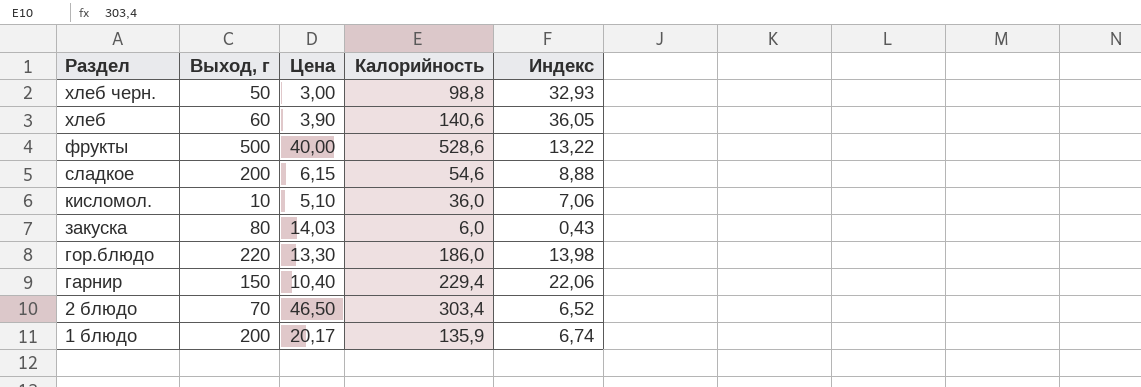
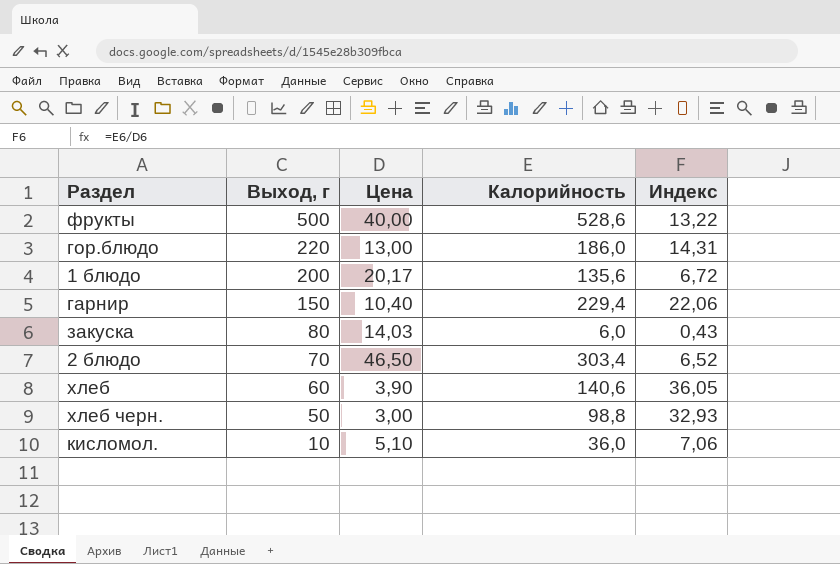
row order: Раздел descending -> Выход, г descending
row сладкое: 200 | 6,15 | 54,6 | 8,88 -> none
гор.блюдо | Цена: 13,30 -> 13,00
гор.блюдо | Индекс: 13,98 -> 14,31
1 блюдо | Калорийность: 135,9 -> 135,6
1 блюдо | Индекс: 6,74 -> 6,72

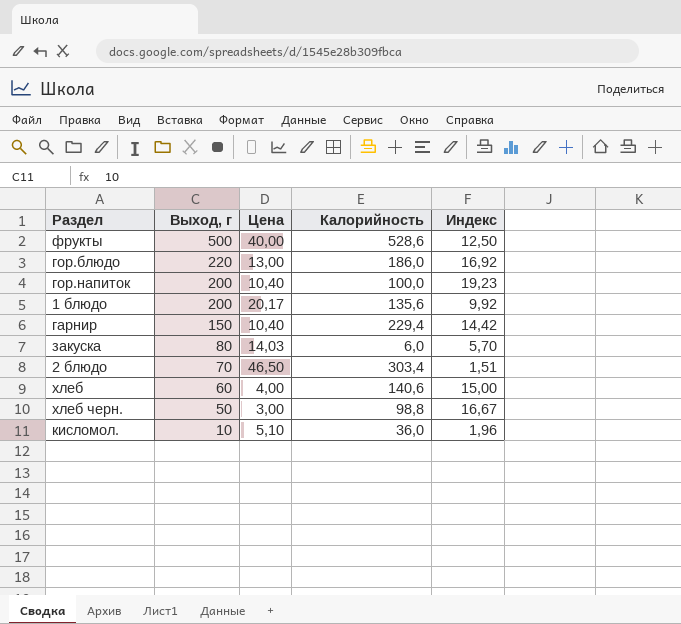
column Индекс | formula: [Калорийность] / [Цена] -> [Выход, г] / [Цена]
row гор.напиток: none -> 200 | 10,40 | 100,0 | 19,23
хлеб | Цена: 3,90 -> 4,00

